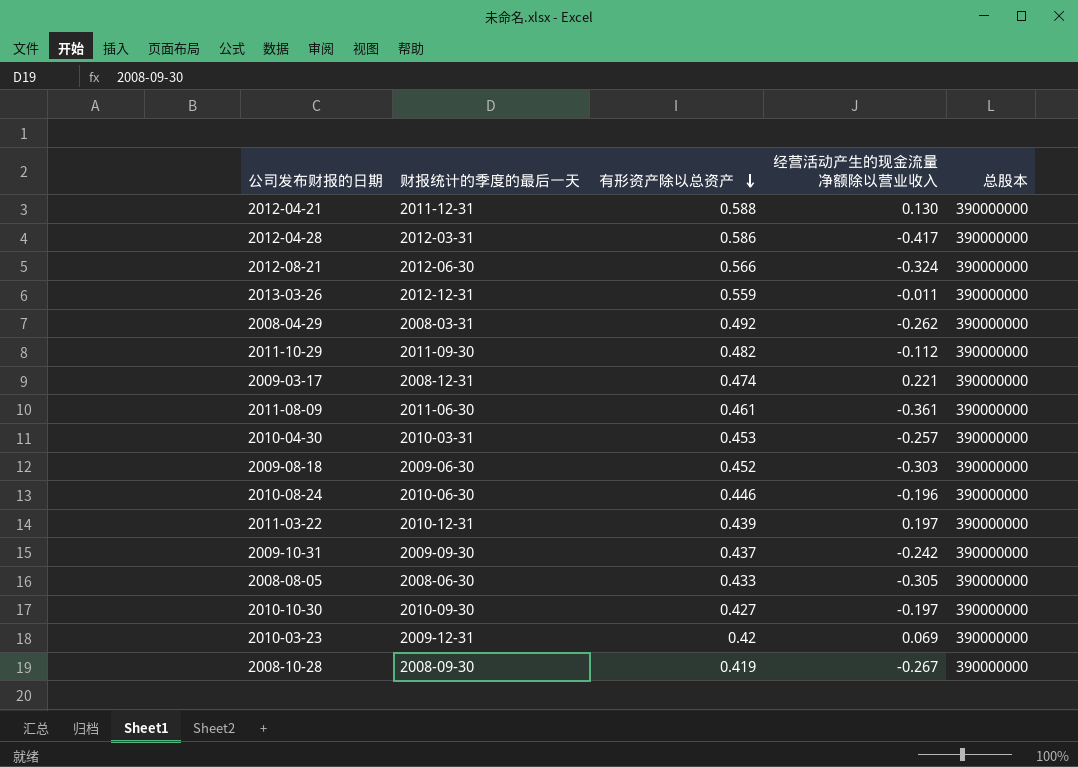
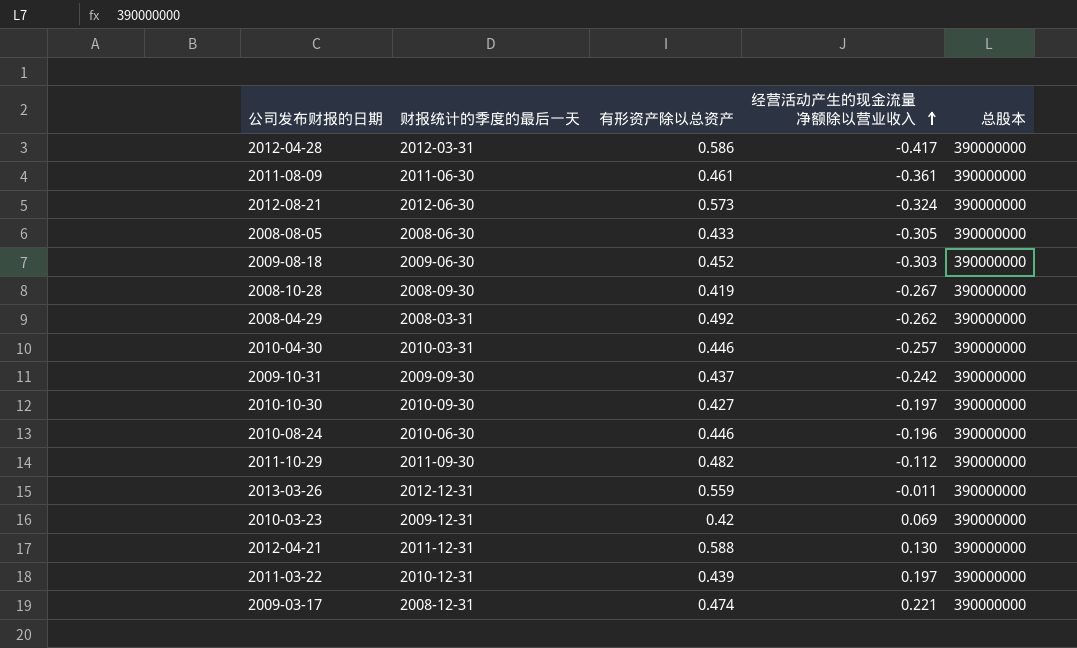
row order: 有形资产除以总资产 descending -> 经营活动产生的现金流量净额除以营业收入 ascending
2012-08-21 | 有形资产除以总资产: 0.566 -> 0.573
2010-04-30 | 有形资产除以总资产: 0.453 -> 0.446

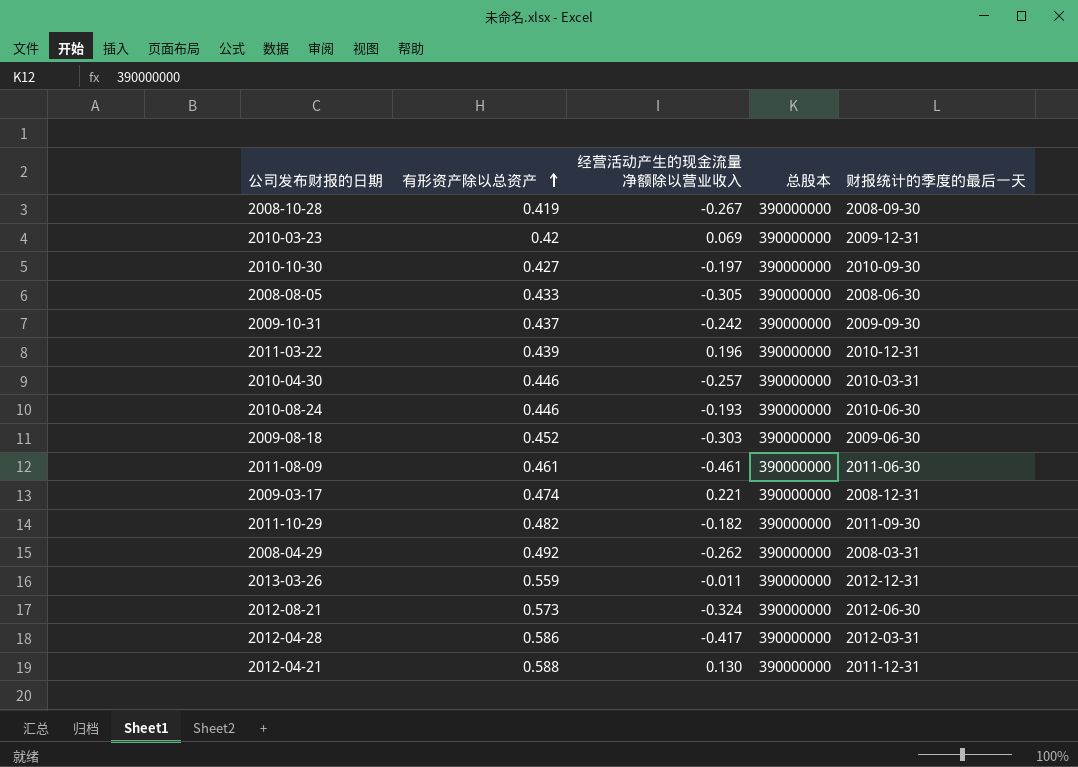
row order: 经营活动产生的现金流量净额除以营业收入 ascending -> 有形资产除以总资产 ascending
column 财报统计的季度的最后一天 | position: 2 -> 5
2011-03-22 | 经营活动产生的现金流量净额除以营业收入: 0.197 -> 0.196
2010-08-24 | 经营活动产生的现金流量净额除以营业收入: -0.196 -> -0.193
2011-08-09 | 经营活动产生的现金流量净额除以营业收入: -0.361 -> -0.461
2011-10-29 | 经营活动产生的现金流量净额除以营业收入: -0.112 -> -0.182

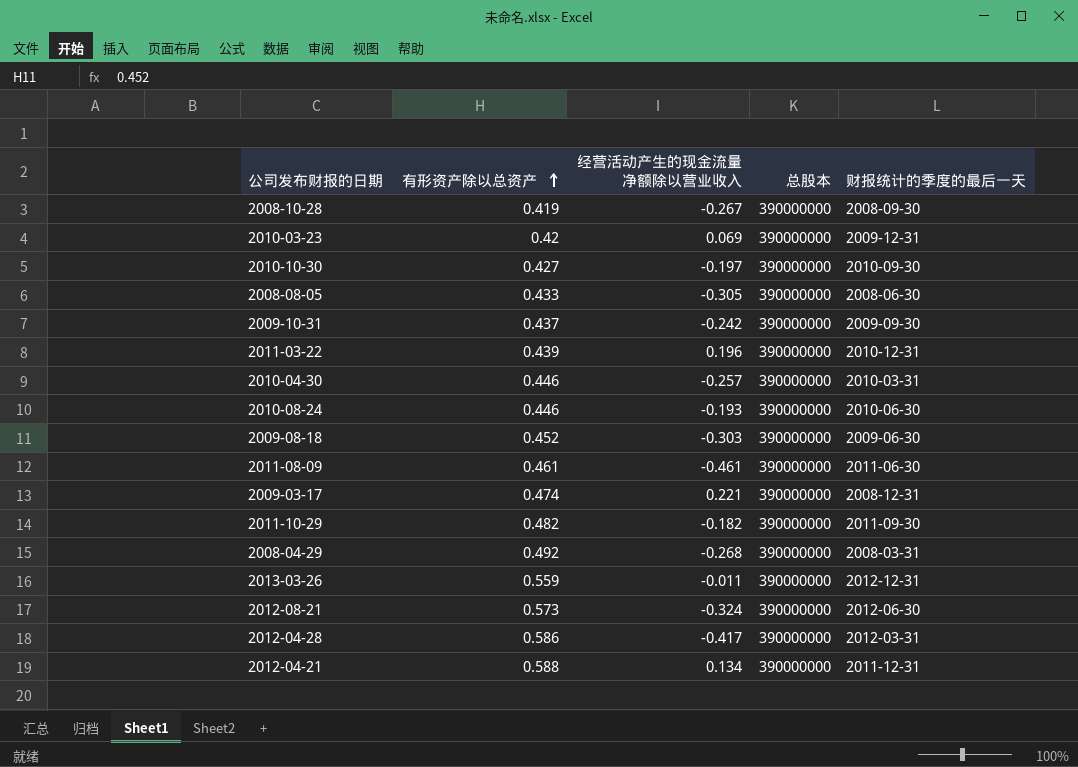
2008-04-29 | 经营活动产生的现金流量净额除以营业收入: -0.262 -> -0.268
2012-04-21 | 经营活动产生的现金流量净额除以营业收入: 0.130 -> 0.134

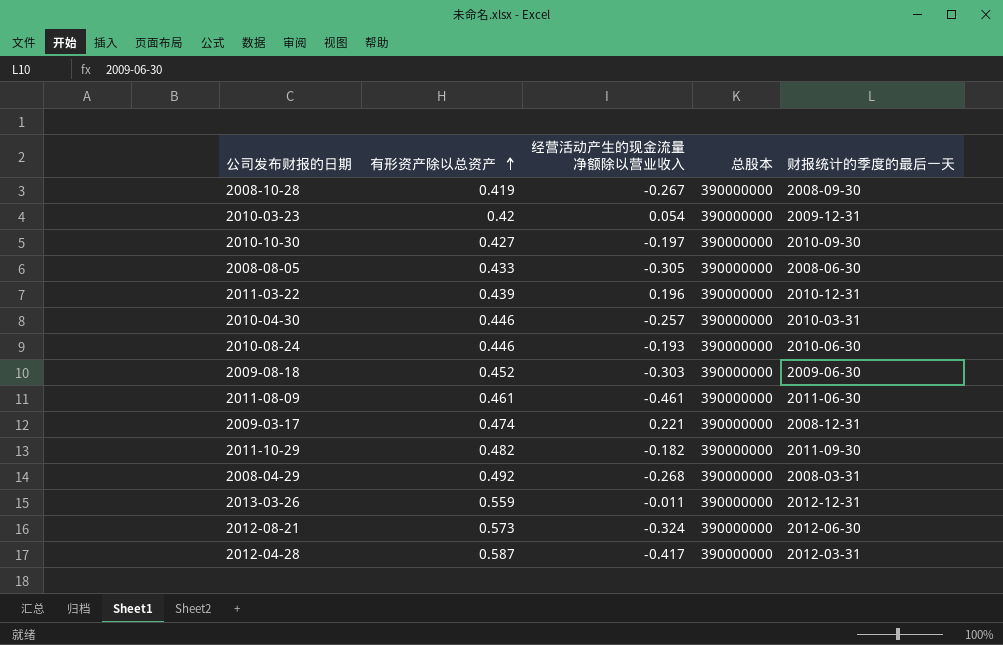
row 2009-10-31: 0.437 | -0.242 | 390000000 | 2009-09-30 -> none
row 2012-04-21: 0.588 | 0.134 | 390000000 | 2011-12-31 -> none
2010-03-23 | 经营活动产生的现金流量净额除以营业收入: 0.069 -> 0.054
2012-04-28 | 有形资产除以总资产: 0.586 -> 0.587

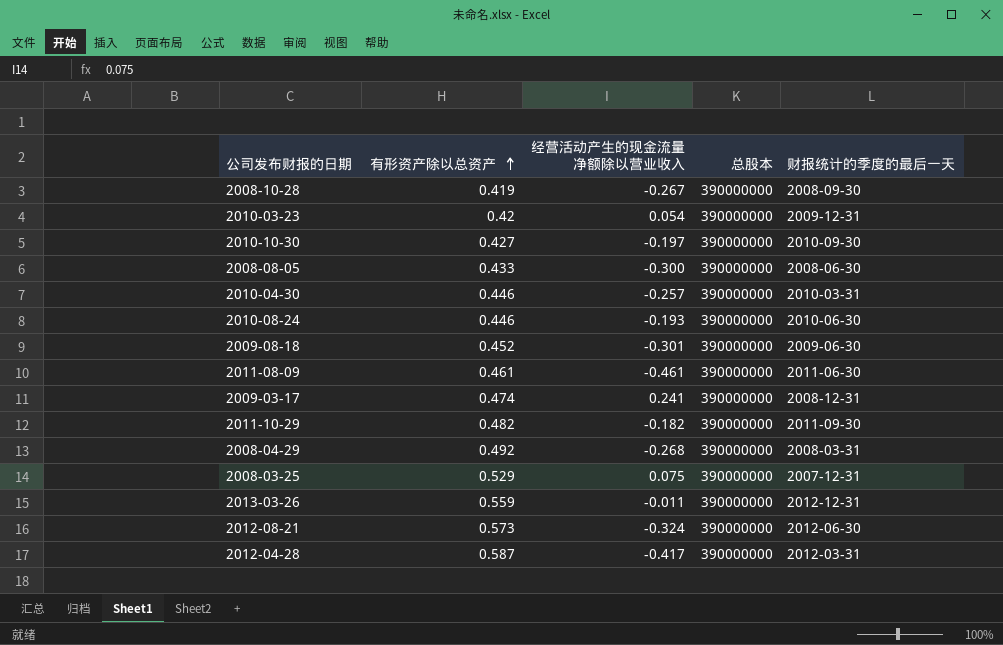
row 2011-03-22: 0.439 | 0.196 | 390000000 | 2010-12-31 -> none
2008-08-05 | 经营活动产生的现金流量净额除以营业收入: -0.305 -> -0.300
2009-08-18 | 经营活动产生的现金流量净额除以营业收入: -0.303 -> -0.301
2009-03-17 | 经营活动产生的现金流量净额除以营业收入: 0.221 -> 0.241
row 2008-03-25: none -> 0.529 | 0.075 | 390000000 | 2007-12-31

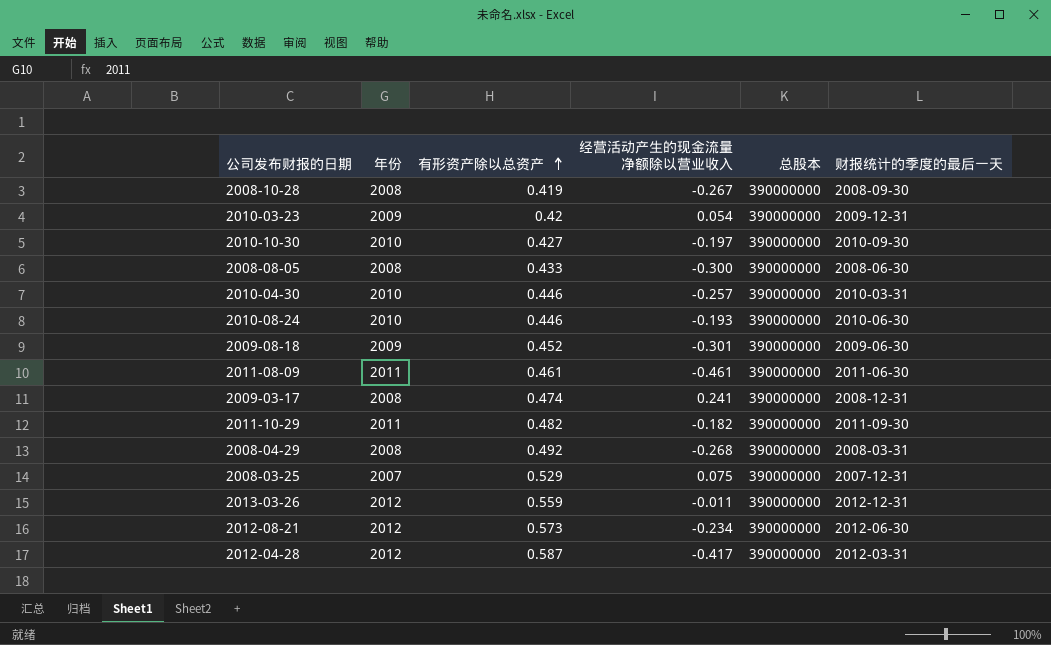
column 年份 | position: none -> 2
2012-08-21 | 经营活动产生的现金流量净额除以营业收入: -0.324 -> -0.234

